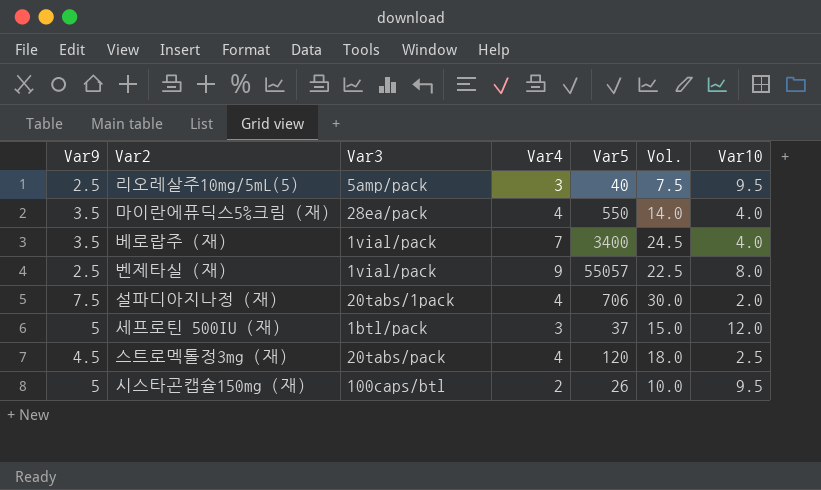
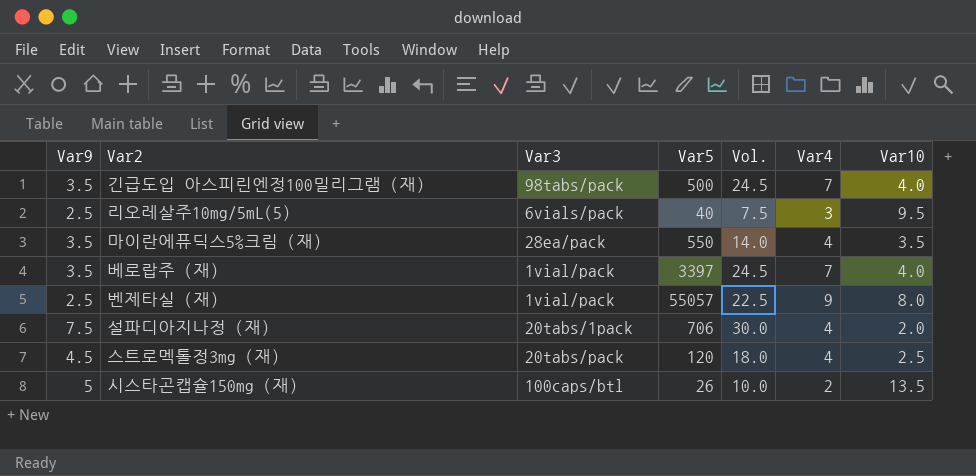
column Var4 | position: 4 -> 6
row 세프로틴 500IU (재): 5 | 1btl/pack | 3 | 37 | 15.0 | 12.0 -> none
row 긴급도입 아스피린엔정100밀리그램 (재): none -> 3.5 | 98tabs/pack | 500 | 24.5 | 7 | 4.0
리오레살주10mg/5mL(5) | Var3: 5amp/pack -> 6vials/pack
마이란에퓨딕스5%크림 (재) | Var10: 4.0 -> 3.5
베로랍주 (재) | Var5: 3400 -> 3397
시스타곤캡슐150mg (재) | Var10: 9.5 -> 13.5

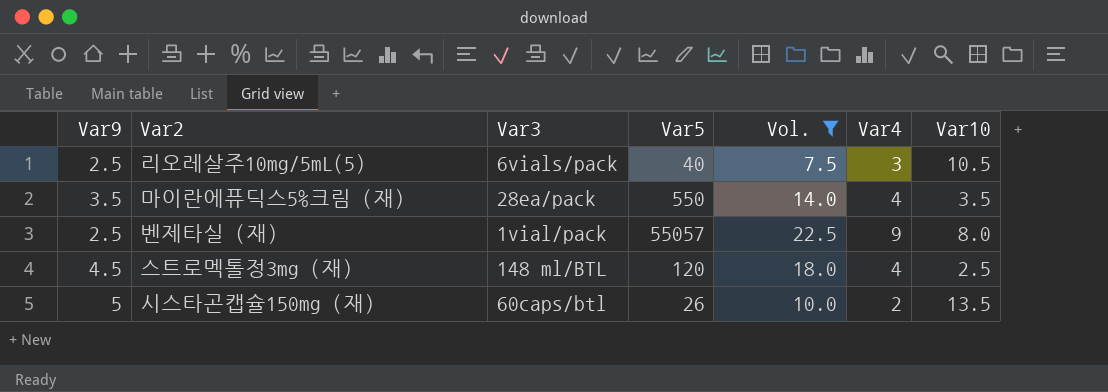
filter: none -> Vol. <= 22.5
리오레살주10mg/5mL(5) | Var10: 9.5 -> 10.5
스트로멕톨정3mg (재) | Var3: 20tabs/pack -> 148 ml/BTL
시스타곤캡슐150mg (재) | Var3: 100caps/btl -> 60caps/btl

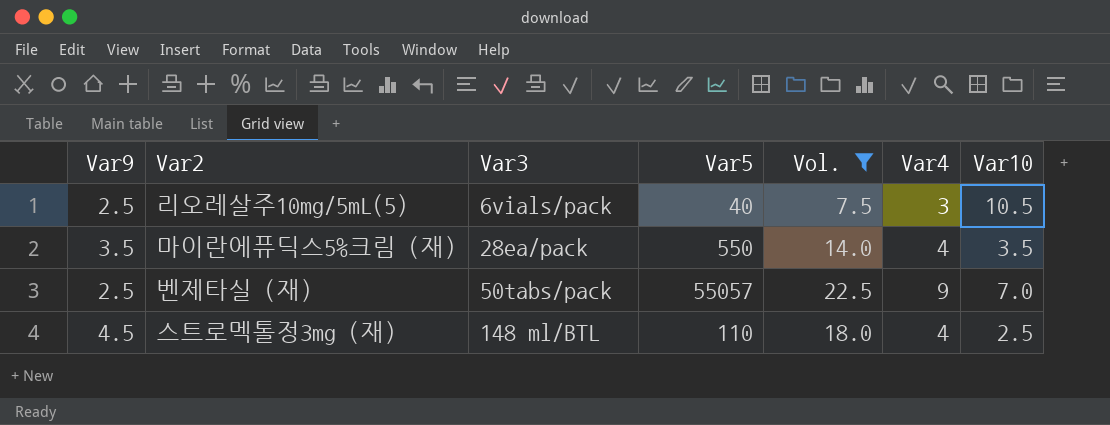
row 시스타곤캡슐150mg (재): 5 | 60caps/btl | 26 | 10.0 | 2 | 13.5 -> none
벤제타실 (재) | Var3: 1vial/pack -> 50tabs/pack
벤제타실 (재) | Var10: 8.0 -> 7.0
스트로멕톨정3mg (재) | Var5: 120 -> 110

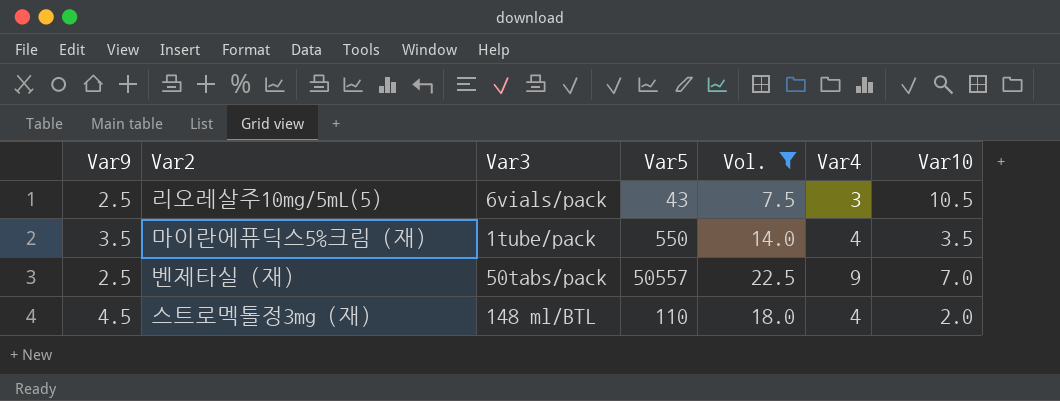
리오레살주10mg/5mL(5) | Var5: 40 -> 43
마이란에퓨딕스5%크림 (재) | Var3: 28ea/pack -> 1tube/pack
벤제타실 (재) | Var5: 55057 -> 50557
스트로멕톨정3mg (재) | Var10: 2.5 -> 2.0

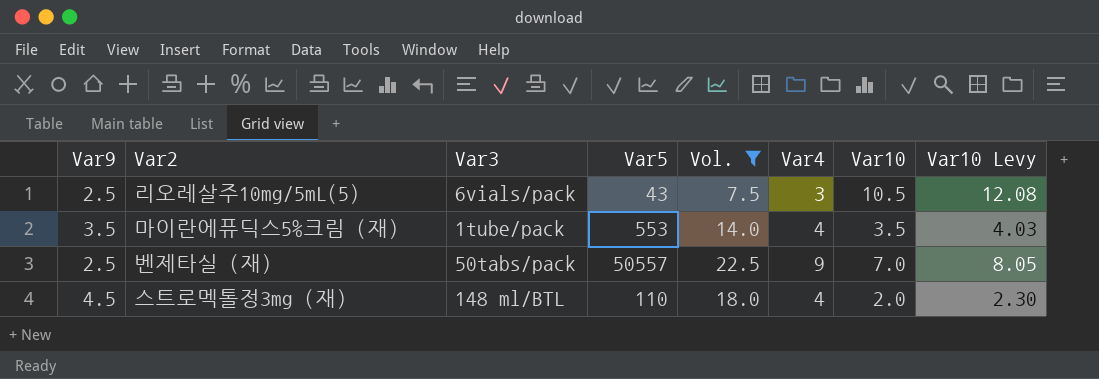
column Var10 Levy | formula: none -> [Var10] * 1.15
마이란에퓨딕스5%크림 (재) | Var5: 550 -> 553

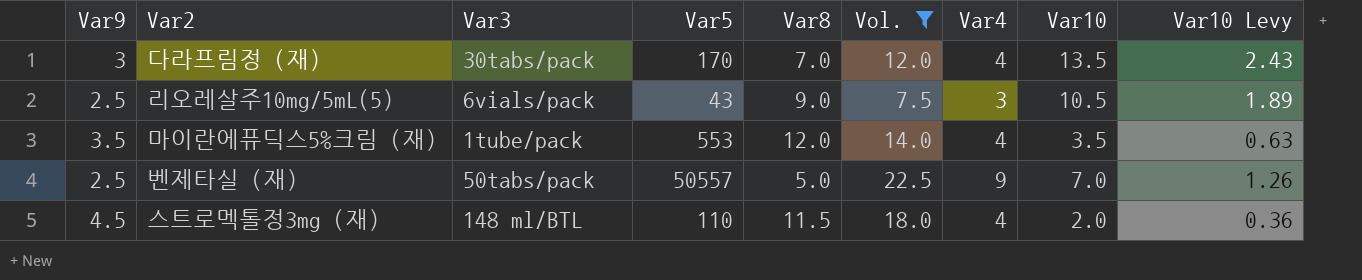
column Var8 | position: none -> 5
column Var10 Levy | formula: [Var10] * 1.15 -> [Var10] * 0.18
row 다라프림정 (재): none -> 3 | 30tabs/pack | 170 | 7.0 | 12.0 | 4 | 13.5 | 2.43

